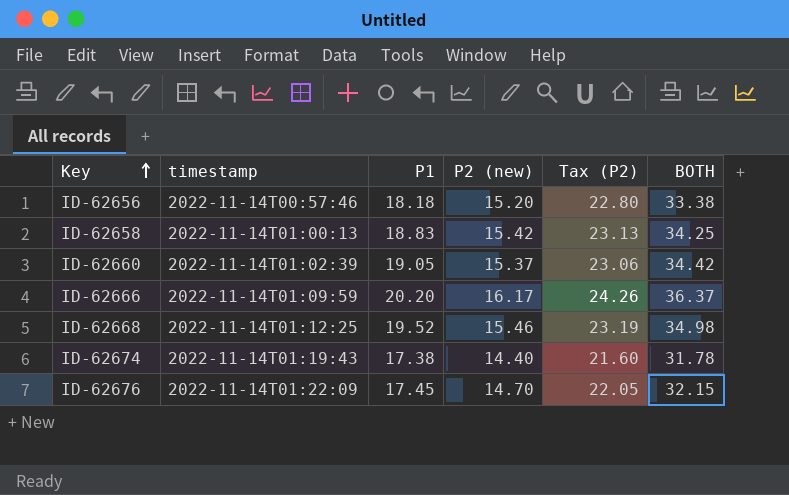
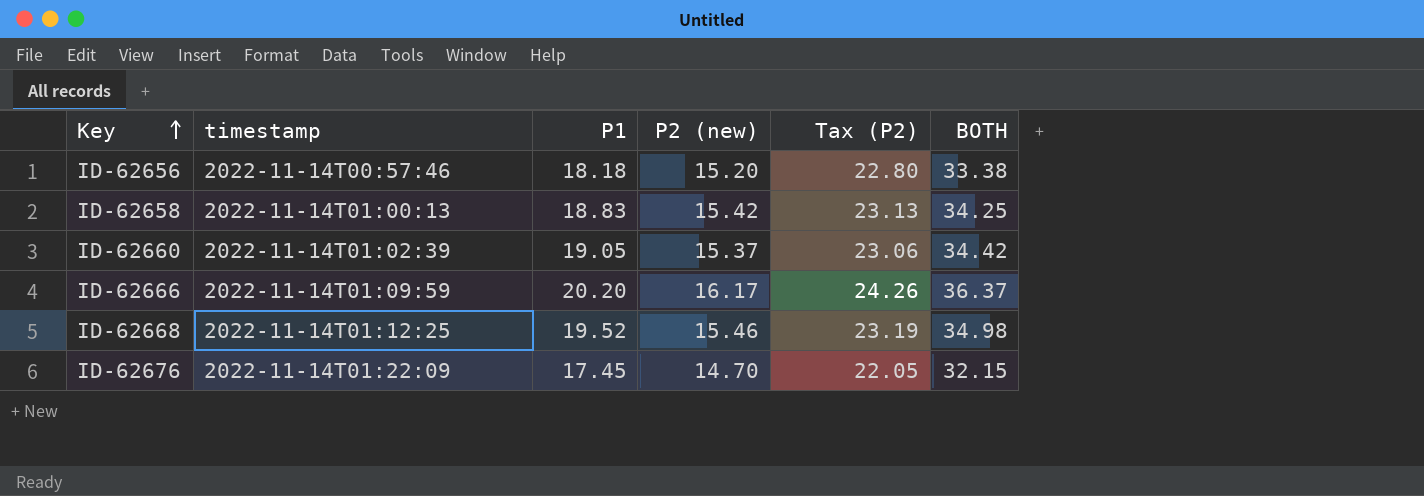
row ID-62674: 2022-11-14T01:19:43 | 17.38 | 14.40 | 21.60 | 31.78 -> none

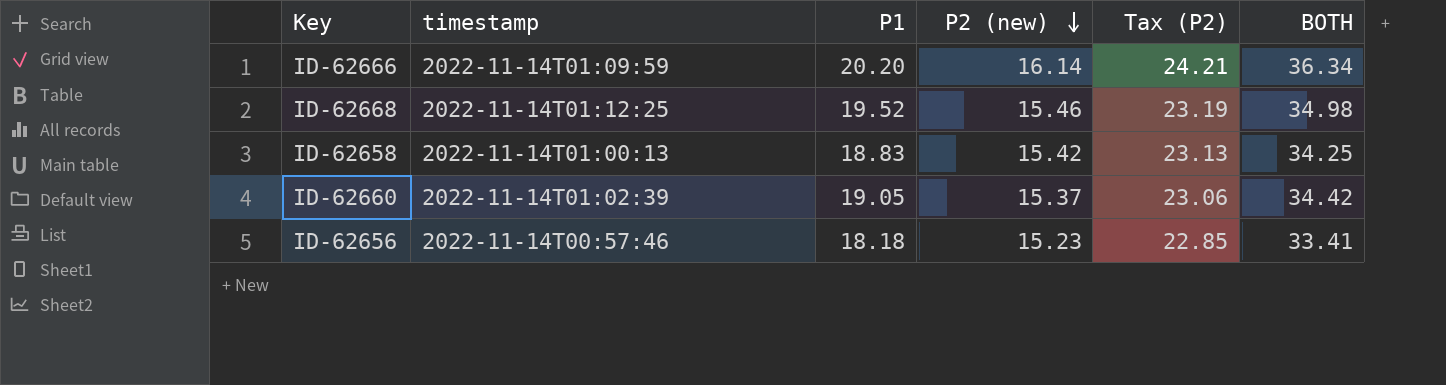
row order: Key ascending -> P2 (new) descending
row ID-62676: 2022-11-14T01:22:09 | 17.45 | 14.70 | 22.05 | 32.15 -> none
ID-62666 | P2 (new): 16.17 -> 16.14
ID-62666 | Tax (P2): 24.26 -> 24.21
ID-62666 | BOTH: 36.37 -> 36.34
ID-62656 | P2 (new): 15.20 -> 15.23
ID-62656 | Tax (P2): 22.80 -> 22.85
ID-62656 | BOTH: 33.38 -> 33.41

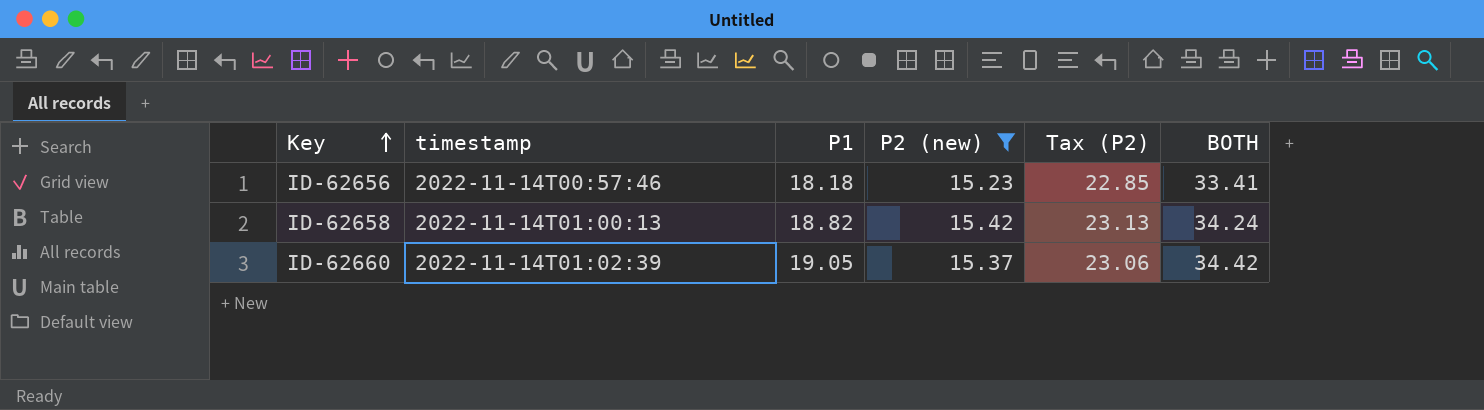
filter: none -> P2 (new) <= 15.42
row order: P2 (new) descending -> Key ascending
ID-62658 | P1: 18.83 -> 18.82
ID-62658 | BOTH: 34.25 -> 34.24

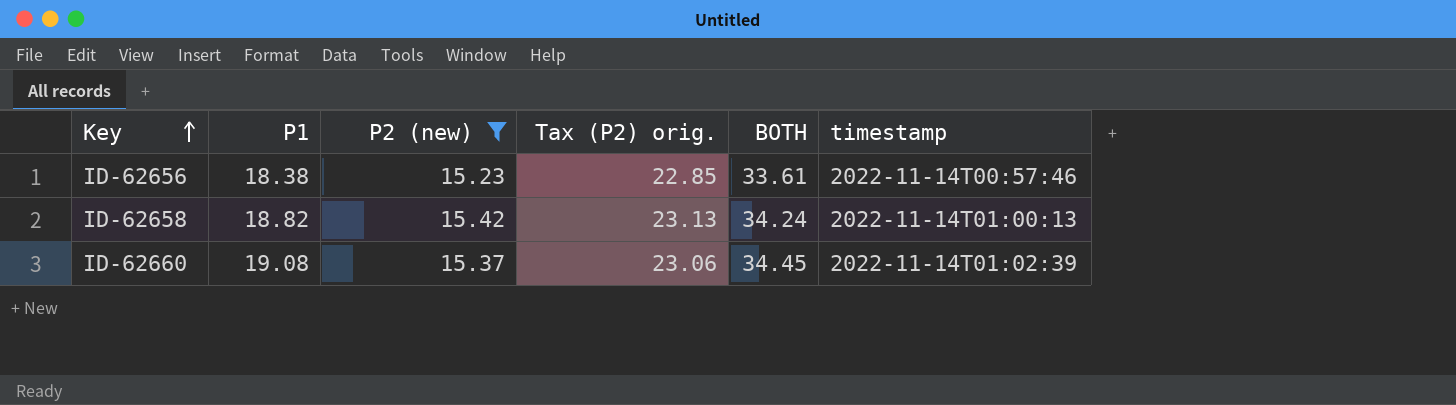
column name: Tax (P2) -> Tax (P2) orig.
column timestamp | position: 2 -> 6
ID-62656 | P1: 18.18 -> 18.38
ID-62656 | BOTH: 33.41 -> 33.61
ID-62660 | P1: 19.05 -> 19.08
ID-62660 | BOTH: 34.42 -> 34.45

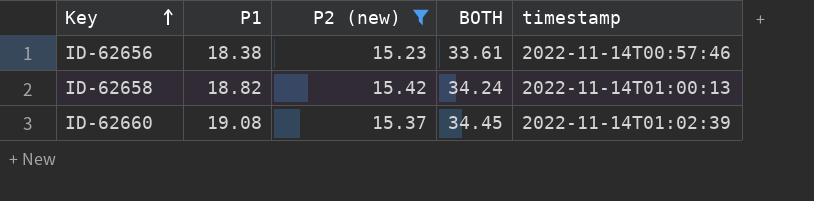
column Tax (P2) orig. | formula: [P2 (new)] * 1.5 -> none

